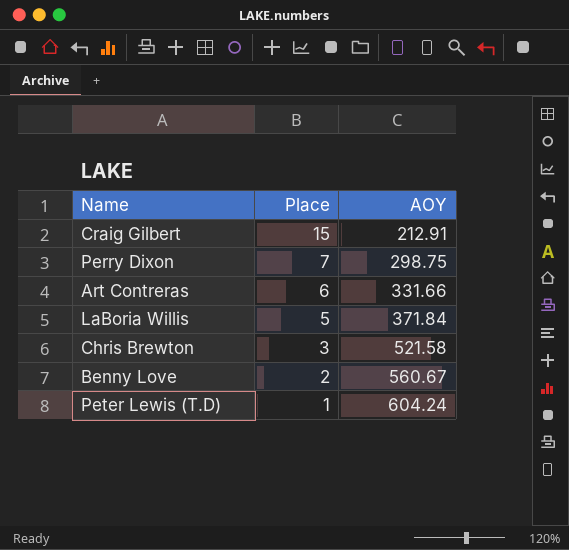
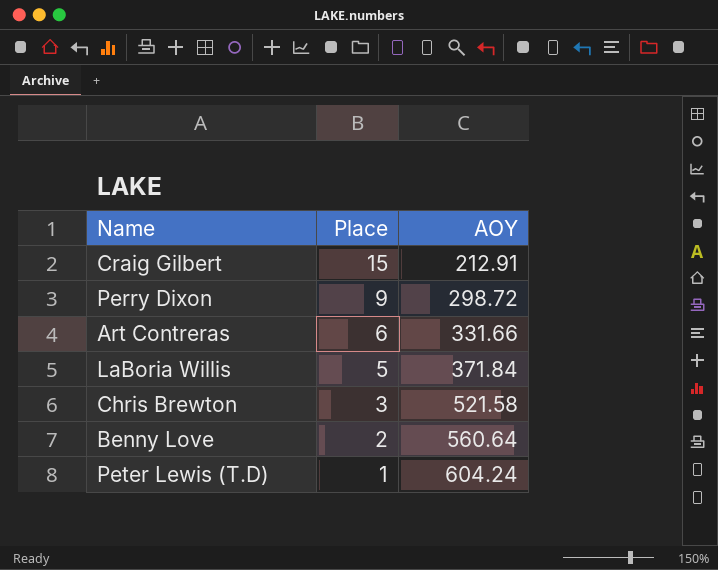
Perry Dixon | Place: 7 -> 9
Perry Dixon | AOY: 298.75 -> 298.72
Benny Love | AOY: 560.67 -> 560.64

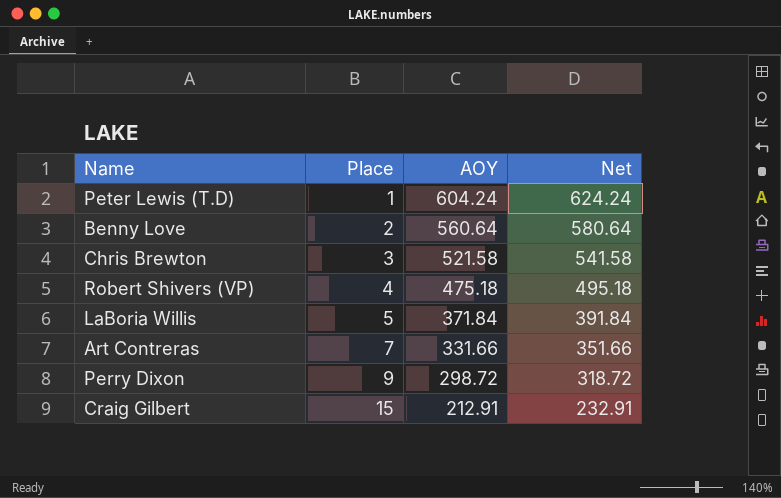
row order: Place descending -> Place ascending
column Net | formula: none -> [AOY] + 20
row Robert Shivers (VP): none -> 4 | 475.18 | 495.18
Art Contreras | Place: 6 -> 7

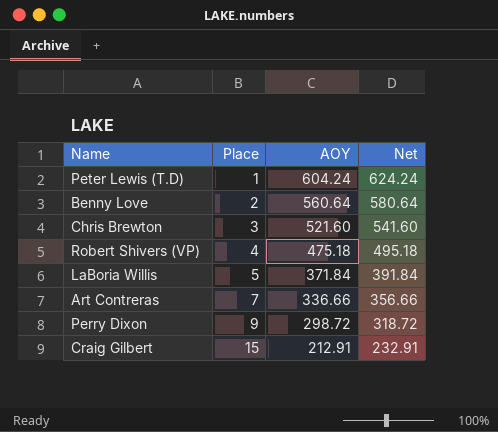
Chris Brewton | AOY: 521.58 -> 521.60
Chris Brewton | Net: 541.58 -> 541.60
Art Contreras | AOY: 331.66 -> 336.66
Art Contreras | Net: 351.66 -> 356.66

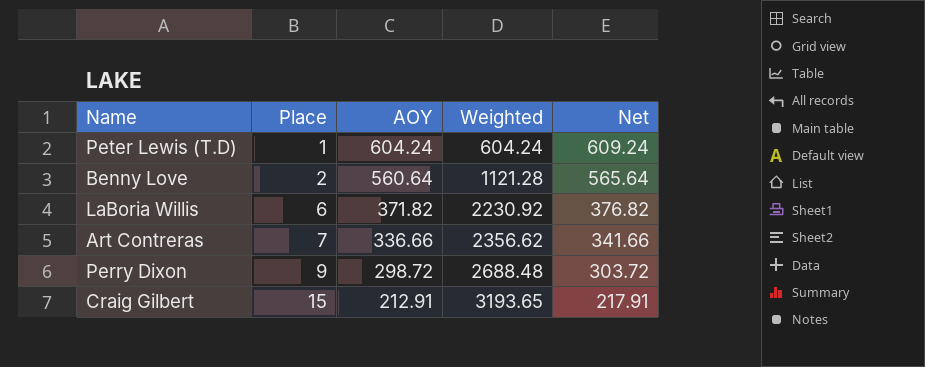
column Weighted | formula: none -> [Place] * [AOY]
column Net | formula: [AOY] + 20 -> [AOY] + 5
row Chris Brewton: 3 | 521.60 | 541.60 -> none
row Robert Shivers (VP): 4 | 475.18 | 495.18 -> none
LaBoria Willis | Place: 5 -> 6
LaBoria Willis | AOY: 371.84 -> 371.82

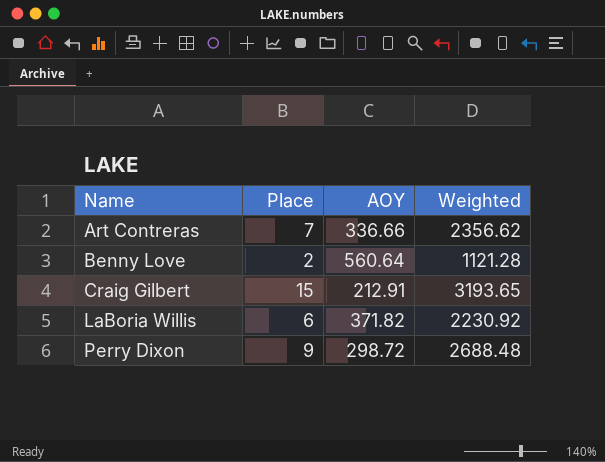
row order: Place ascending -> Name ascending
column Net | formula: [AOY] + 5 -> none
row Peter Lewis (T.D): 1 | 604.24 | 604.24 | 609.24 -> none

